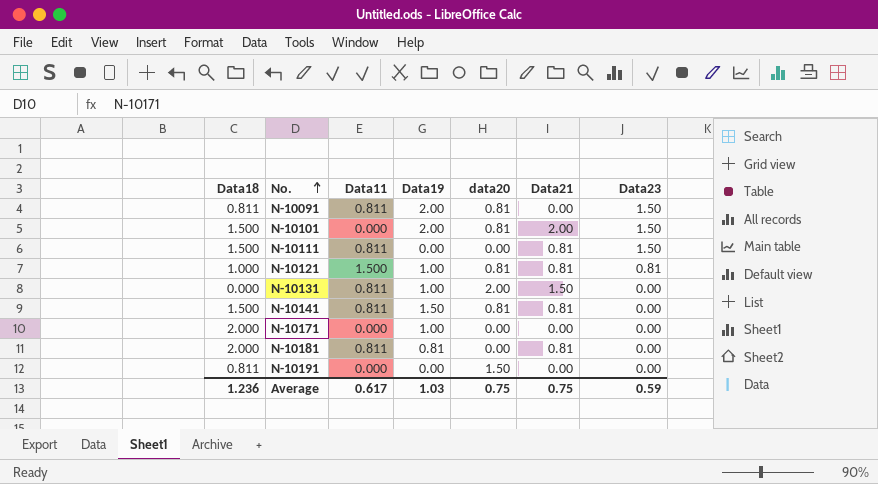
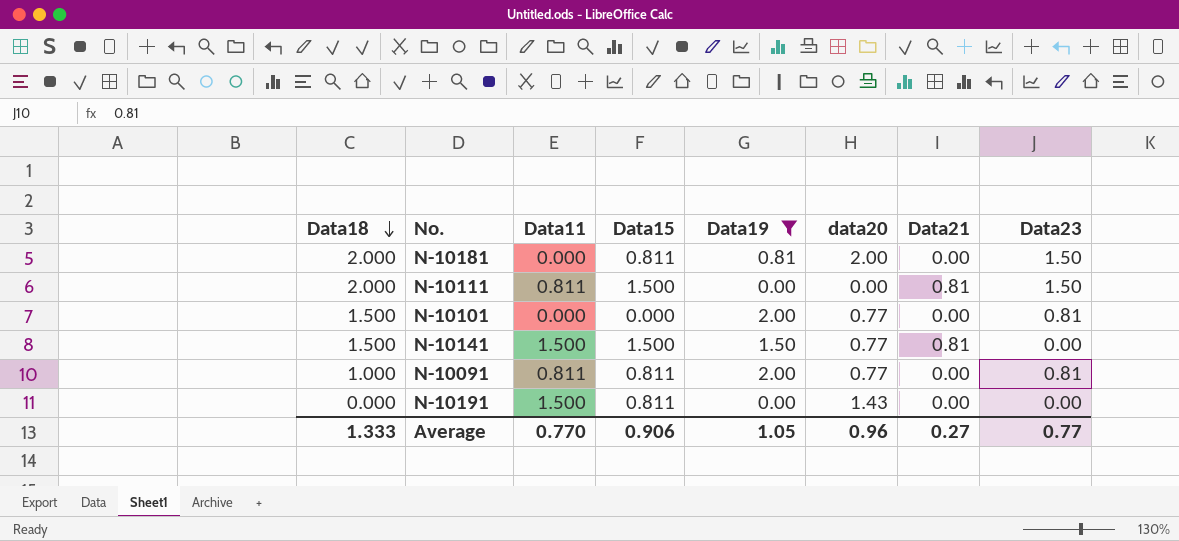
filter: none -> Data19 != 1.00
row order: No. ascending -> Data18 descending
column Data15 | position: none -> 4
N-10181 | Data11: 0.811 -> 0.000
N-10181 | data20: 0.00 -> 2.00
N-10181 | Data21: 0.81 -> 0.00
N-10181 | Data23: 0.00 -> 1.50
N-10111 | Data18: 1.500 -> 2.000
N-10101 | data20: 0.81 -> 0.77
N-10101 | Data21: 2.00 -> 0.00
N-10101 | Data23: 1.50 -> 0.81
N-10141 | Data11: 0.811 -> 1.500
N-10141 | data20: 0.81 -> 0.77
N-10091 | Data18: 0.811 -> 1.000
N-10091 | data20: 0.81 -> 0.77
N-10091 | Data23: 1.50 -> 0.81
N-10191 | Data18: 0.811 -> 0.000
N-10191 | Data11: 0.000 -> 1.500
N-10191 | data20: 1.50 -> 1.43
Average | Data18: 1.236 -> 1.333
Average | Data11: 0.617 -> 0.770
Average | Data19: 1.03 -> 1.05
Average | data20: 0.75 -> 0.96
Average | Data21: 0.75 -> 0.27
Average | Data23: 0.59 -> 0.77

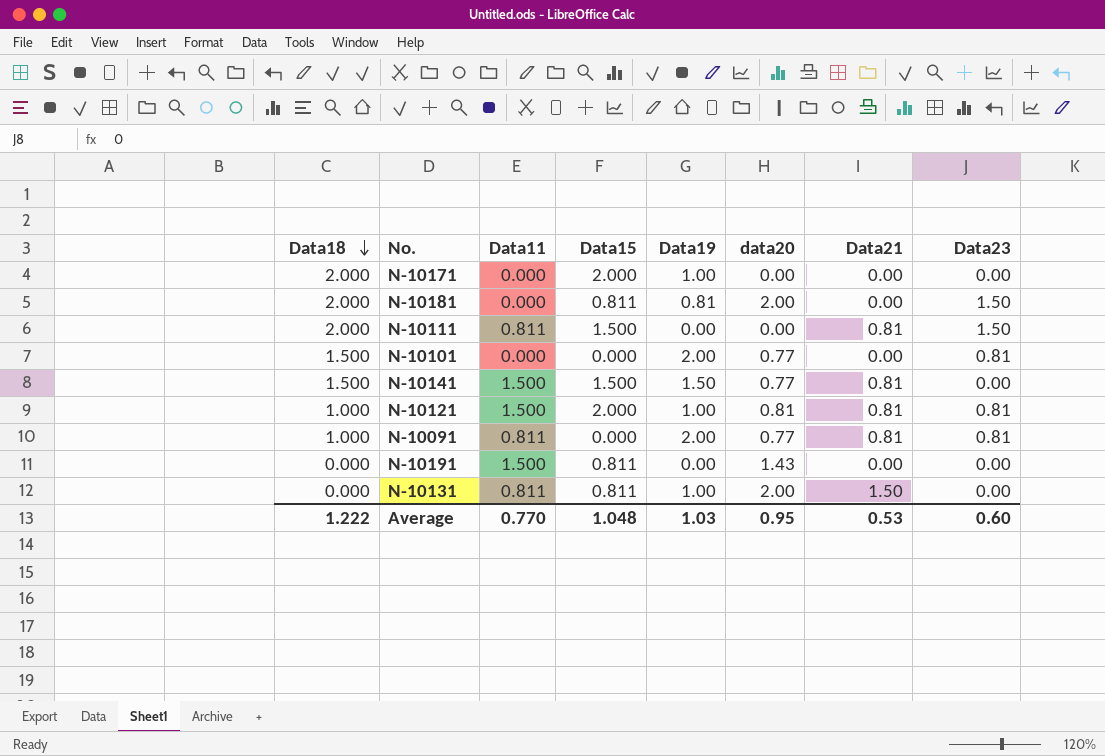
filter: Data19 != 1.00 -> none
N-10091 | Data15: 0.811 -> 0.000
N-10091 | Data21: 0.00 -> 0.81
Average | Data18: 1.333 -> 1.222
Average | Data15: 0.906 -> 1.048
Average | Data19: 1.05 -> 1.03
Average | data20: 0.96 -> 0.95
Average | Data21: 0.27 -> 0.53
Average | Data23: 0.77 -> 0.60

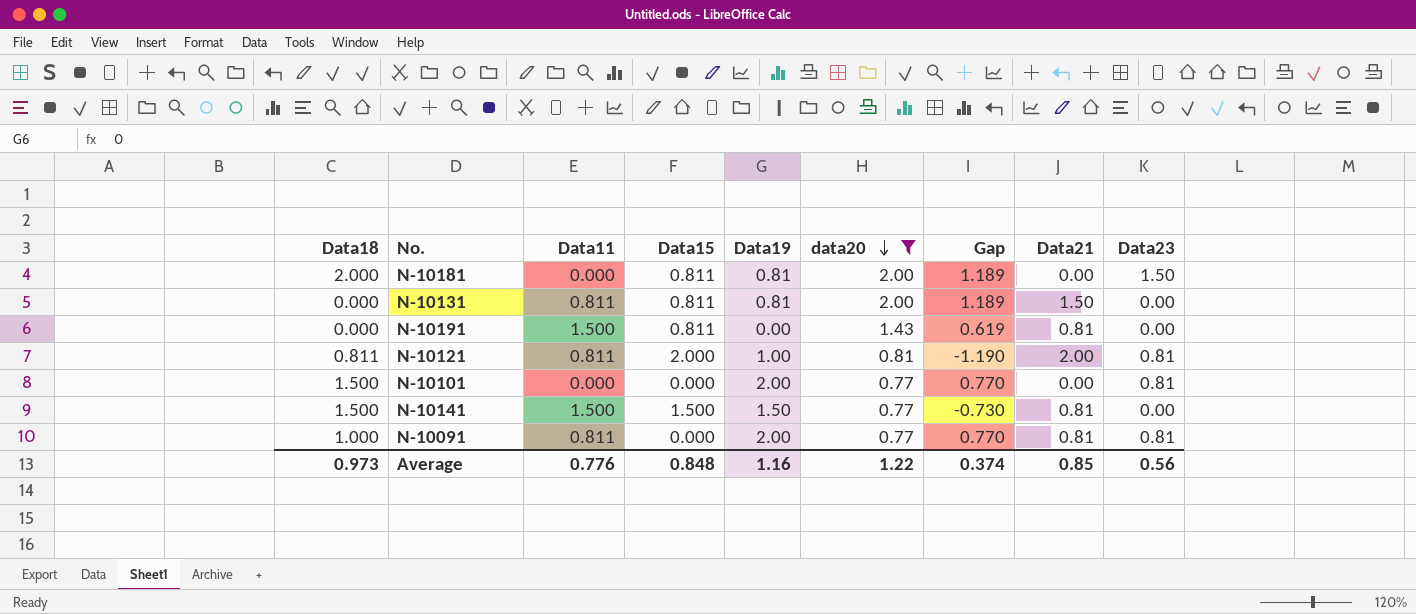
filter: none -> data20 != 0.00
row order: Data18 descending -> data20 descending
column Gap | formula: none -> [data20] - [Data15]
N-10131 | Data19: 1.00 -> 0.81
N-10191 | Data21: 0.00 -> 0.81
N-10121 | Data18: 1.000 -> 0.811
N-10121 | Data11: 1.500 -> 0.811
N-10121 | Data21: 0.81 -> 2.00
Average | Data18: 1.222 -> 0.973
Average | Data11: 0.770 -> 0.776
Average | Data15: 1.048 -> 0.848
Average | Data19: 1.03 -> 1.16
Average | data20: 0.95 -> 1.22
Average | Data21: 0.53 -> 0.85
Average | Data23: 0.60 -> 0.56

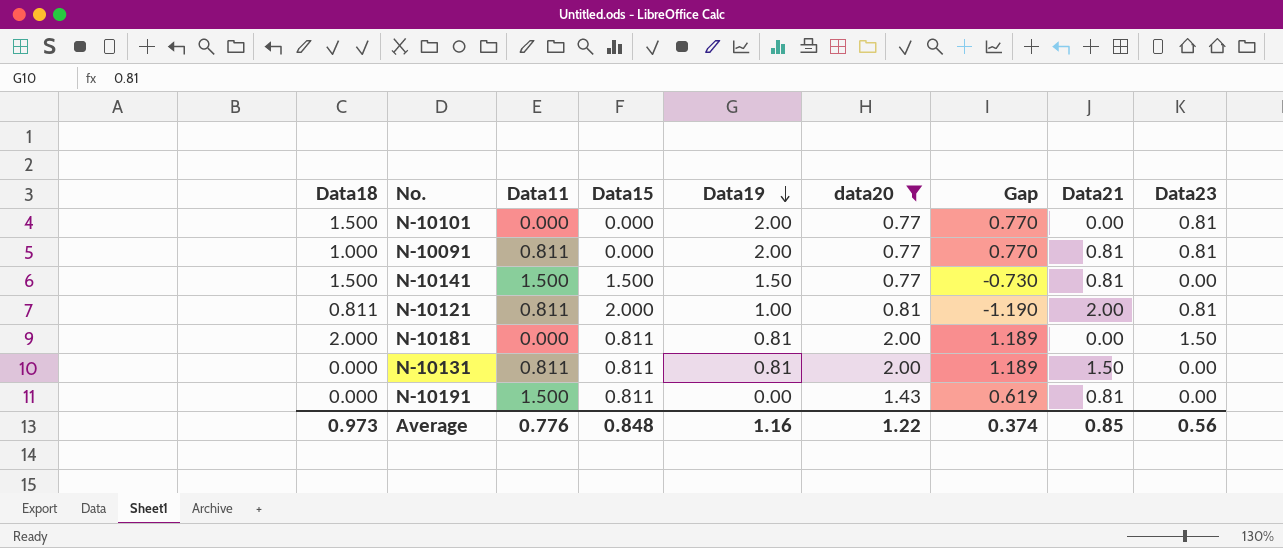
row order: data20 descending -> Data19 descending

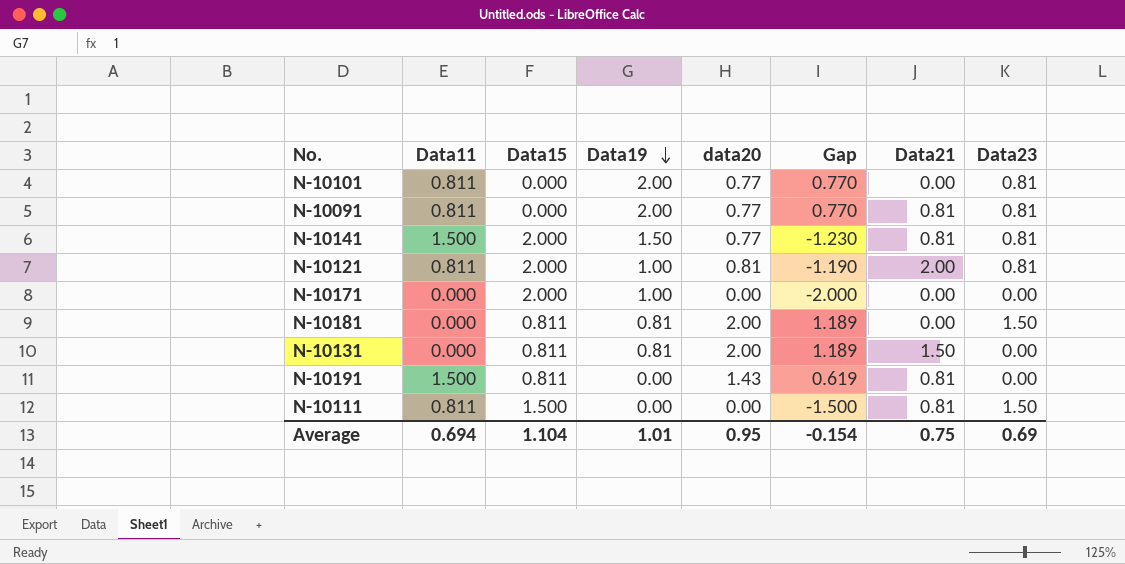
filter: data20 != 0.00 -> none
column Data18 | position: 1 -> none
N-10101 | Data11: 0.000 -> 0.811
N-10141 | Data15: 1.500 -> 2.000
N-10141 | Gap: -0.730 -> -1.230
N-10141 | Data23: 0.00 -> 0.81
N-10131 | Data11: 0.811 -> 0.000
Average | Data11: 0.776 -> 0.694
Average | Data15: 0.848 -> 1.104
Average | Data19: 1.16 -> 1.01
Average | data20: 1.22 -> 0.95
Average | Gap: 0.374 -> -0.154
Average | Data21: 0.85 -> 0.75
Average | Data23: 0.56 -> 0.69

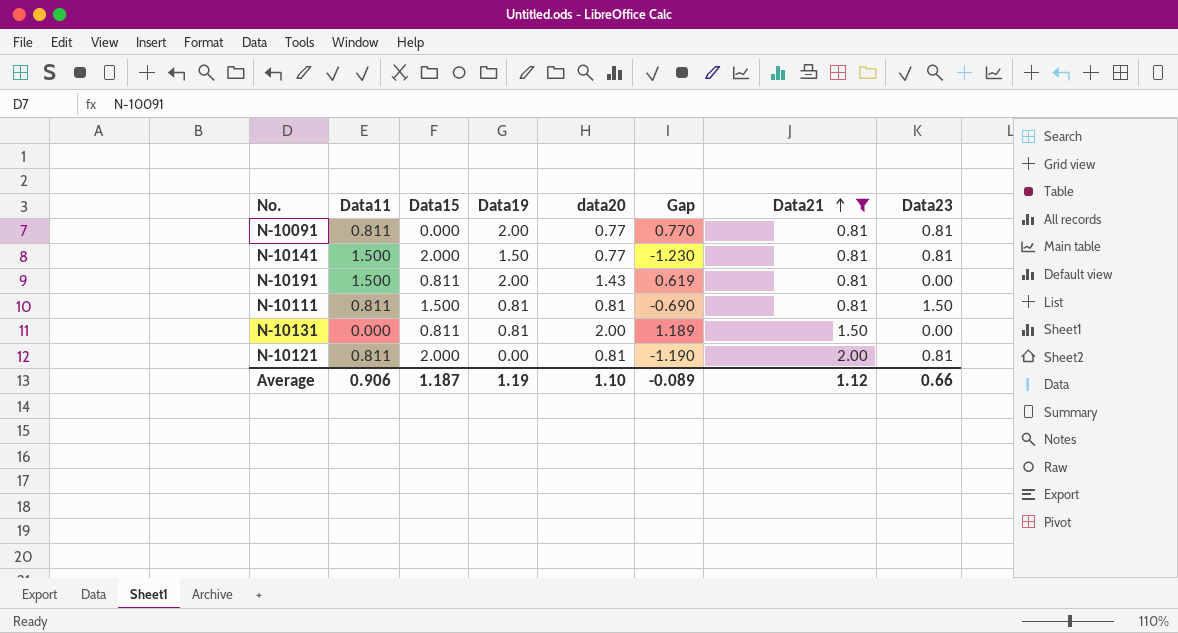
filter: none -> Data21 != 0.00
row order: Data19 descending -> Data21 ascending
N-10191 | Data19: 0.00 -> 2.00
N-10111 | Data19: 0.00 -> 0.81
N-10111 | data20: 0.00 -> 0.81
N-10111 | Gap: -1.500 -> -0.690
N-10121 | Data19: 1.00 -> 0.00
Average | Data11: 0.694 -> 0.906
Average | Data15: 1.104 -> 1.187
Average | Data19: 1.01 -> 1.19
Average | data20: 0.95 -> 1.10
Average | Gap: -0.154 -> -0.089
Average | Data21: 0.75 -> 1.12
Average | Data23: 0.69 -> 0.66

